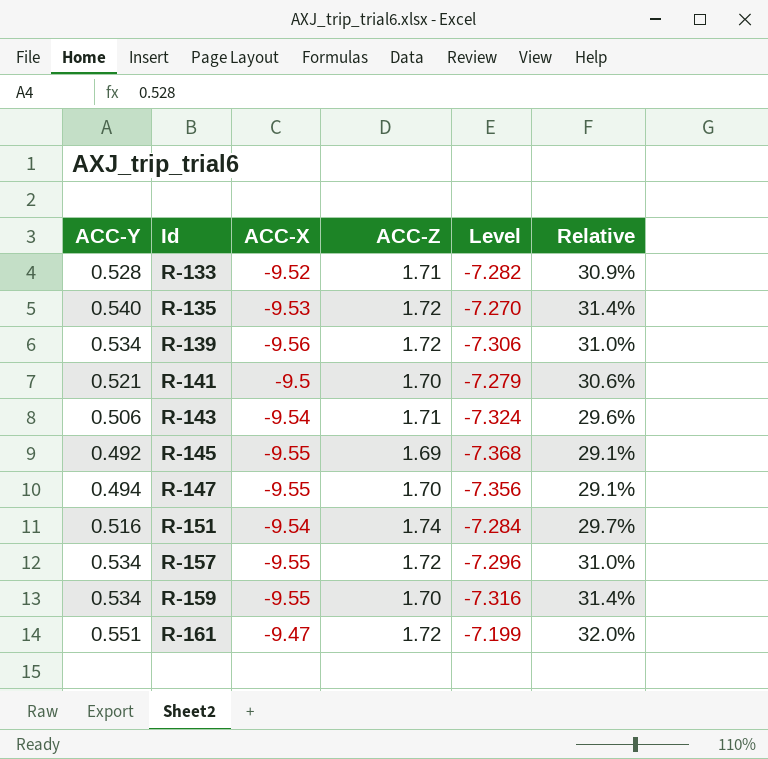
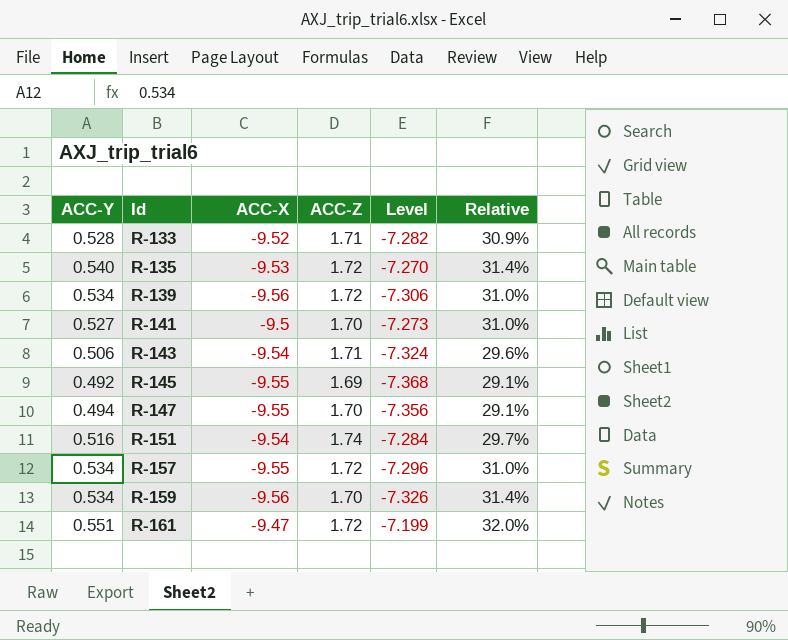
R-141 | ACC-Y: 0.521 -> 0.527
R-141 | Level: -7.279 -> -7.273
R-141 | Relative: 30.6% -> 31.0%
R-159 | ACC-X: -9.55 -> -9.56
R-159 | Level: -7.316 -> -7.326

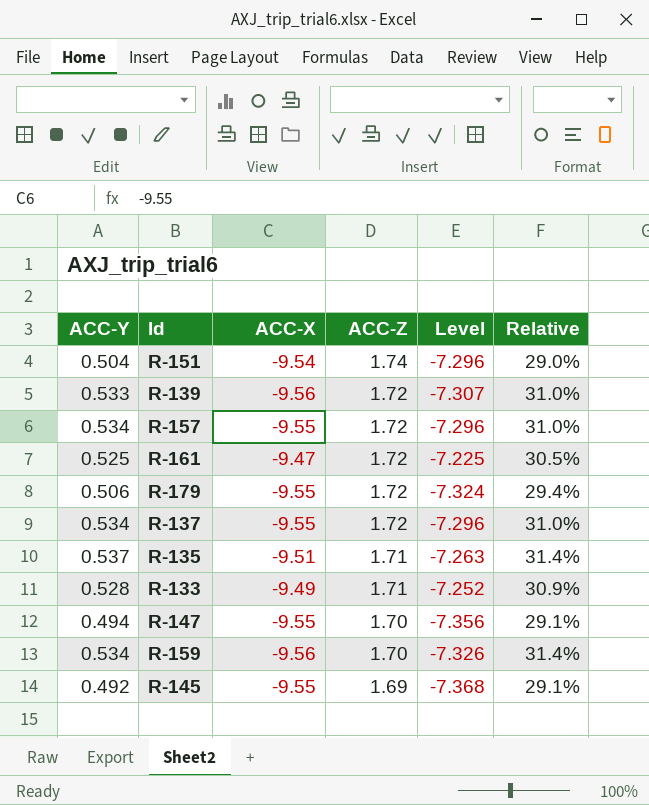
row order: Id ascending -> ACC-Z descending
row R-141: 0.527 | -9.5 | 1.70 | -7.273 | 31.0% -> none
row R-143: 0.506 | -9.54 | 1.71 | -7.324 | 29.6% -> none
R-151 | ACC-Y: 0.516 -> 0.504
R-151 | Level: -7.284 -> -7.296
R-151 | Relative: 29.7% -> 29.0%
R-139 | ACC-Y: 0.534 -> 0.533
R-139 | Level: -7.306 -> -7.307
R-161 | ACC-Y: 0.551 -> 0.525
R-161 | Level: -7.199 -> -7.225
R-161 | Relative: 32.0% -> 30.5%
row R-179: none -> 0.506 | -9.55 | 1.72 | -7.324 | 29.4%
row R-137: none -> 0.534 | -9.55 | 1.72 | -7.296 | 31.0%
R-135 | ACC-Y: 0.540 -> 0.537
R-135 | ACC-X: -9.53 -> -9.51
R-135 | ACC-Z: 1.72 -> 1.71
R-135 | Level: -7.270 -> -7.263
R-133 | ACC-X: -9.52 -> -9.49
R-133 | Level: -7.282 -> -7.252

